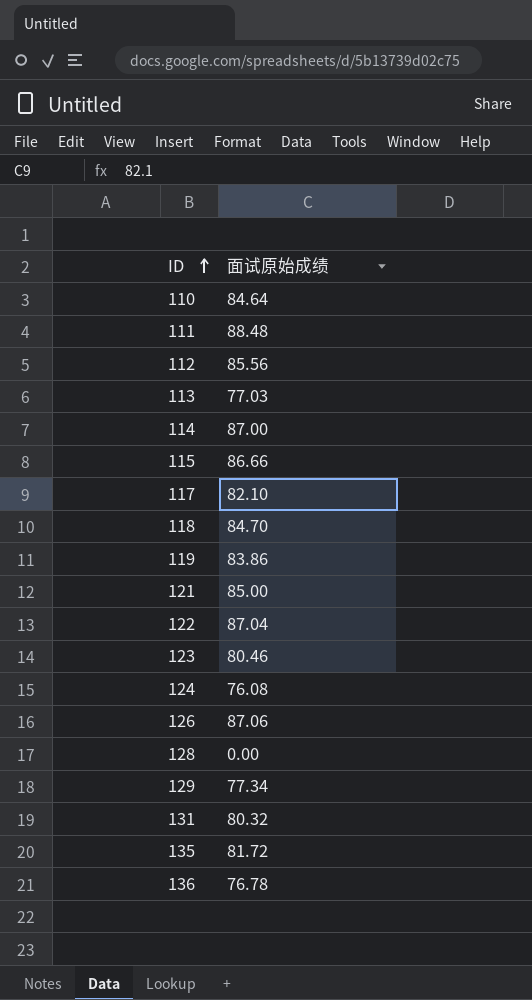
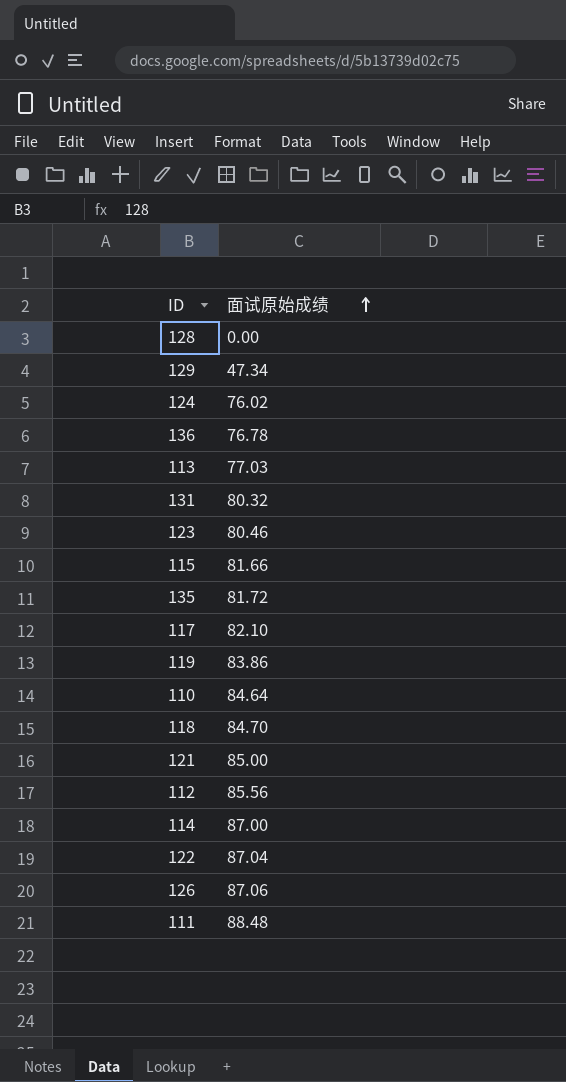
row order: ID ascending -> 面试原始成绩 ascending
129 | 面试原始成绩: 77.34 -> 47.34
124 | 面试原始成绩: 76.08 -> 76.02
115 | 面试原始成绩: 86.66 -> 81.66

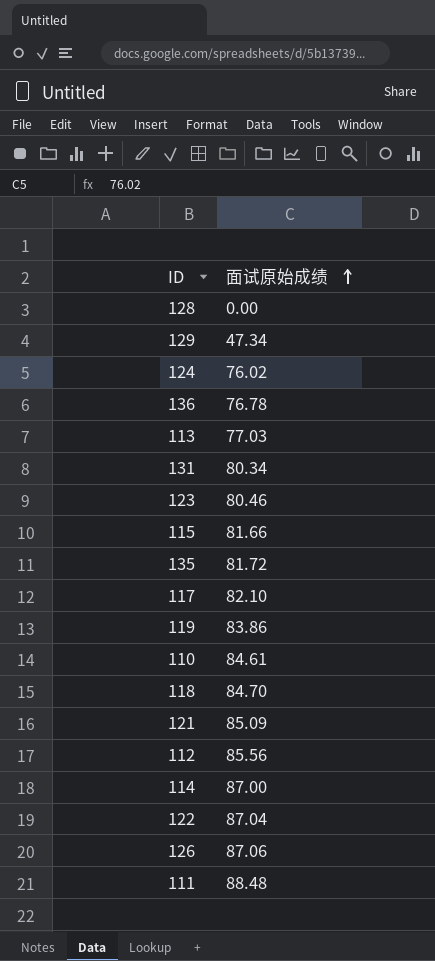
131 | 面试原始成绩: 80.32 -> 80.34
110 | 面试原始成绩: 84.64 -> 84.61
121 | 面试原始成绩: 85.00 -> 85.09

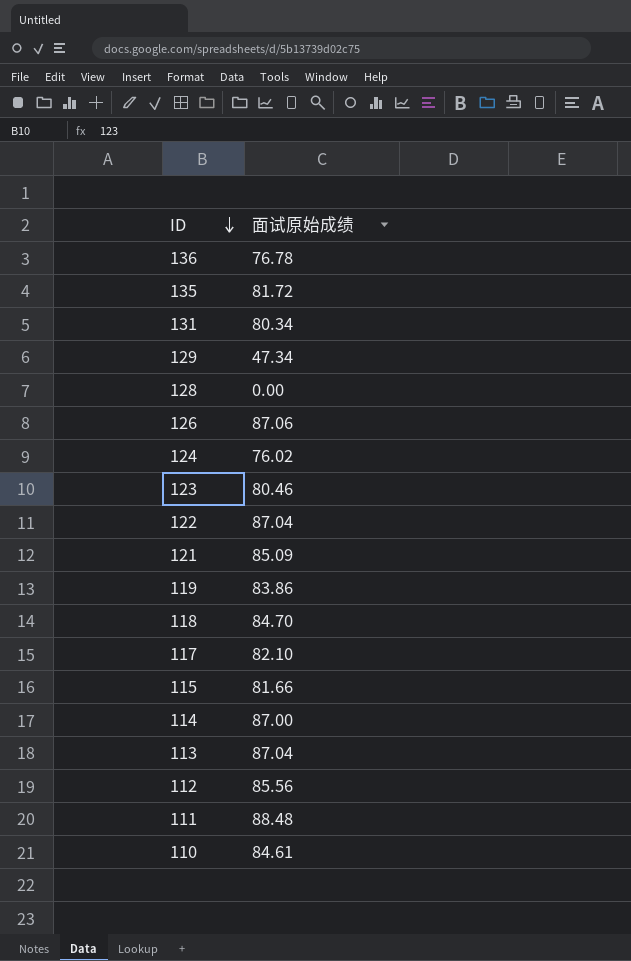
row order: 面试原始成绩 ascending -> ID descending
113 | 面试原始成绩: 77.03 -> 87.04

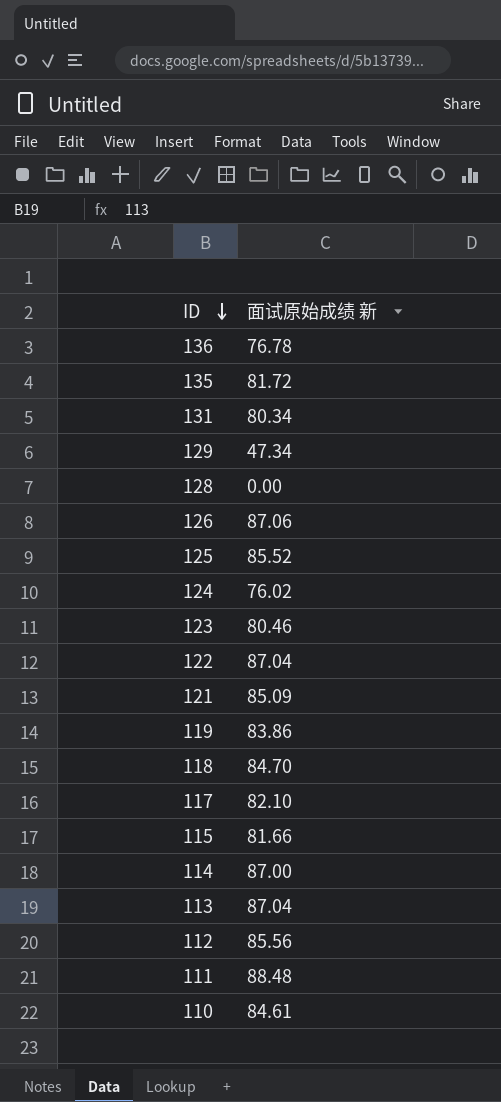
column name: 面试原始成绩 -> 面试原始成绩 新
row 125: none -> 85.52

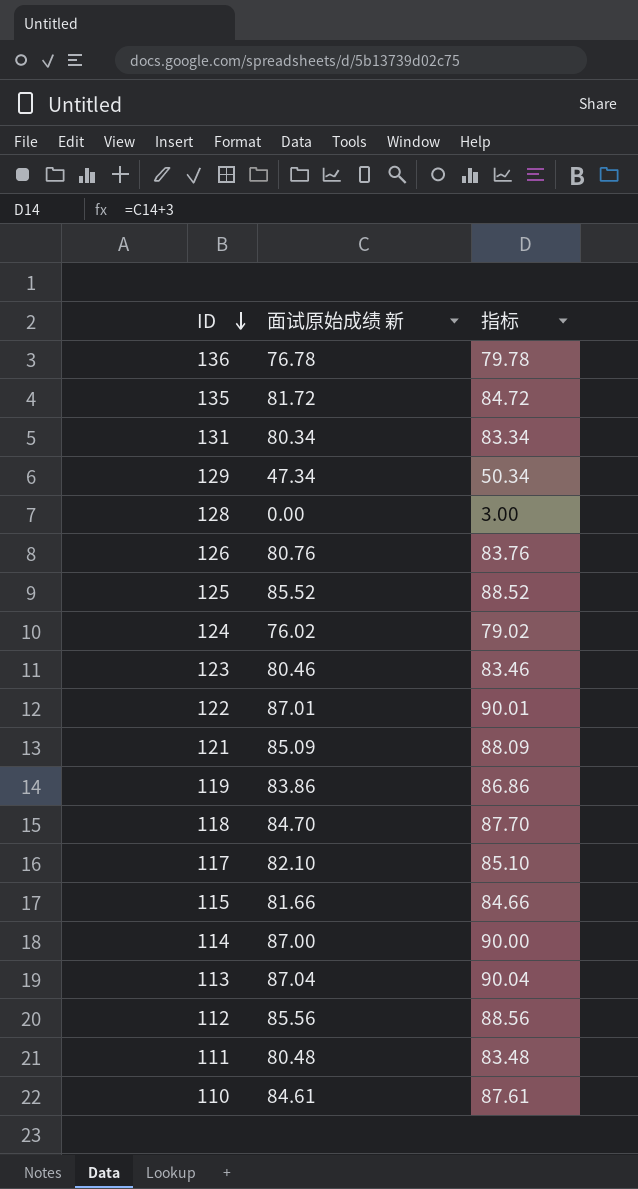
column 指标 | formula: none -> [面试原始成绩 新] + 3
126 | 面试原始成绩 新: 87.06 -> 80.76
122 | 面试原始成绩 新: 87.04 -> 87.01
111 | 面试原始成绩 新: 88.48 -> 80.48

